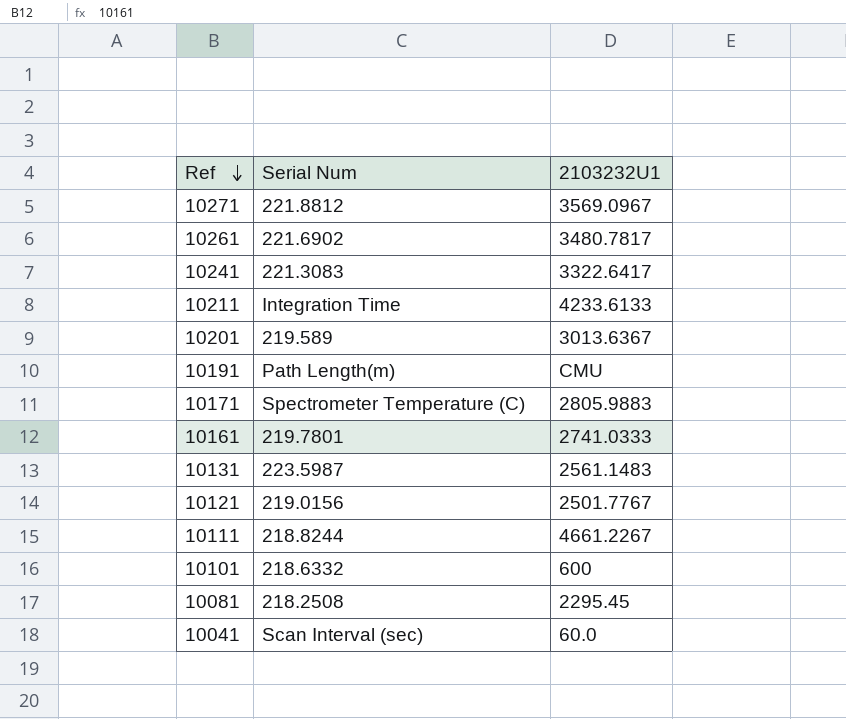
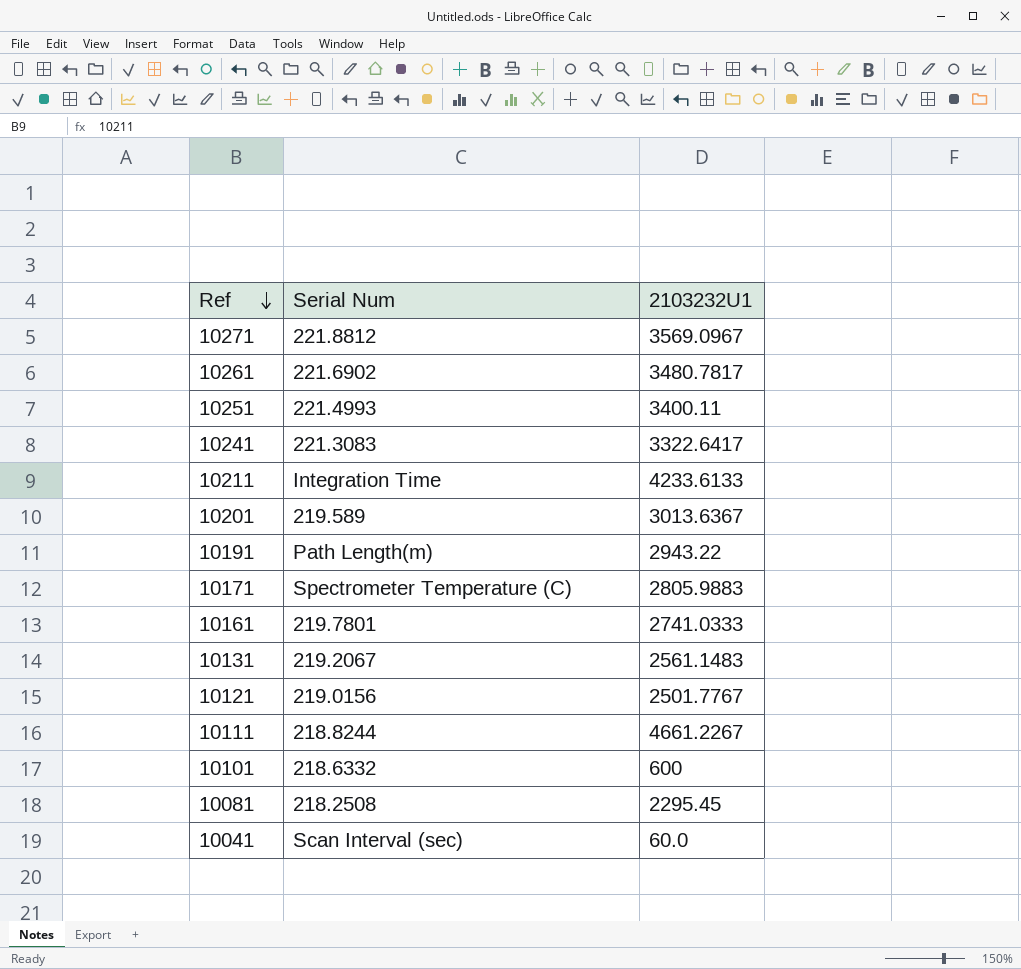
row 10251: none -> 221.4993 | 3400.11
10191 | 2103232U1: CMU -> 2943.22
10131 | Serial Num: 223.5987 -> 219.2067

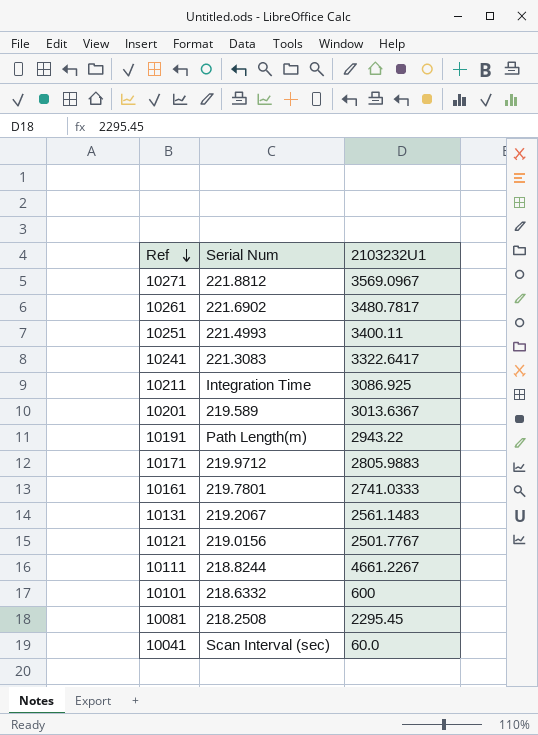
10211 | 2103232U1: 4233.6133 -> 3086.925
10171 | Serial Num: Spectrometer Temperature (C) -> 219.9712

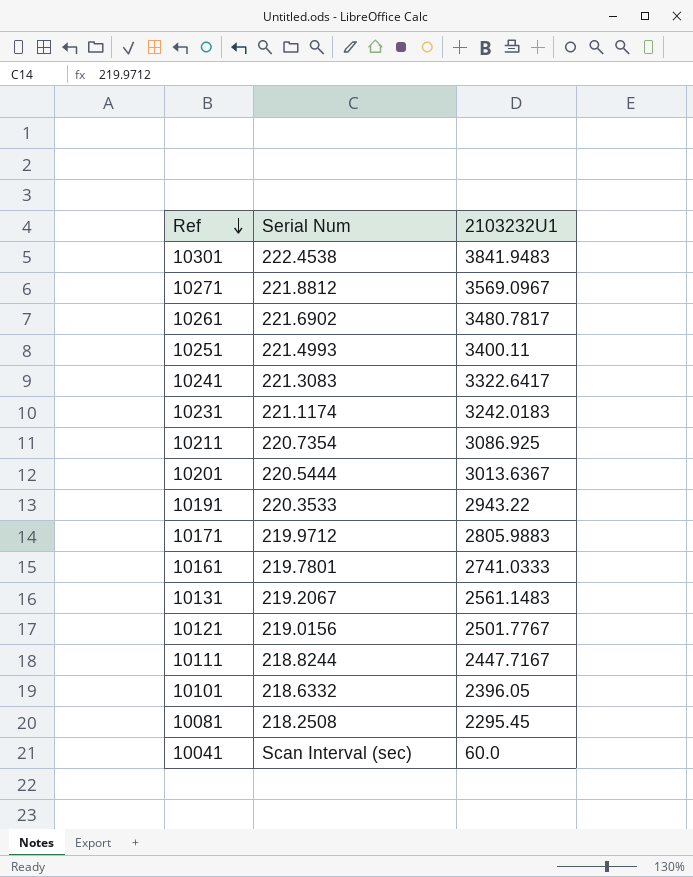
row 10301: none -> 222.4538 | 3841.9483
row 10231: none -> 221.1174 | 3242.0183
10211 | Serial Num: Integration Time -> 220.7354
10201 | Serial Num: 219.589 -> 220.5444
10191 | Serial Num: Path Length(m) -> 220.3533
10111 | 2103232U1: 4661.2267 -> 2447.7167
10101 | 2103232U1: 600 -> 2396.05

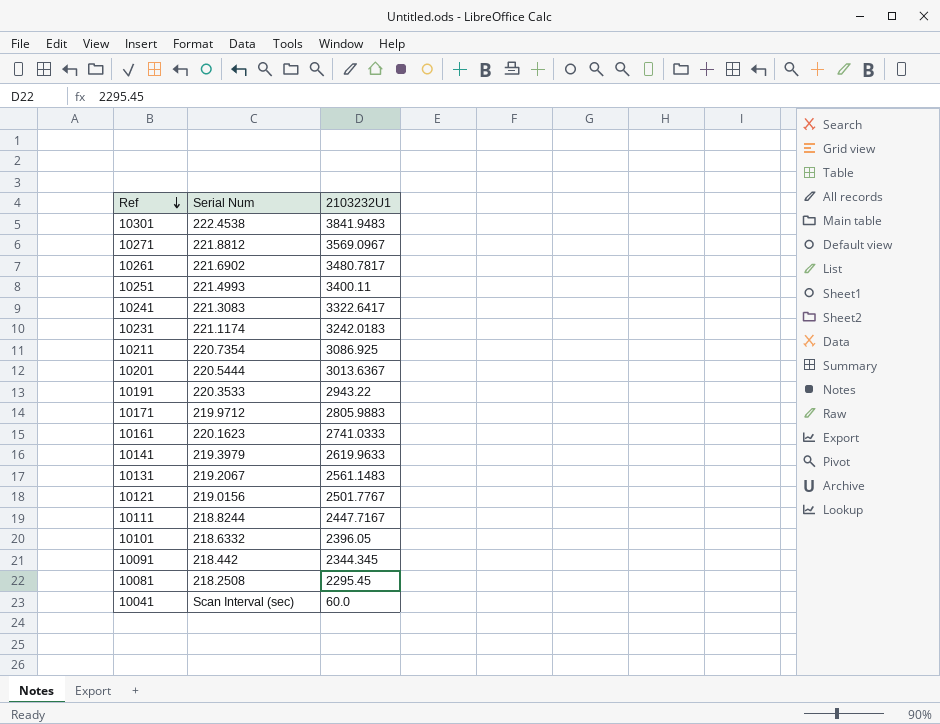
10161 | Serial Num: 219.7801 -> 220.1623
row 10141: none -> 219.3979 | 2619.9633
row 10091: none -> 218.442 | 2344.345

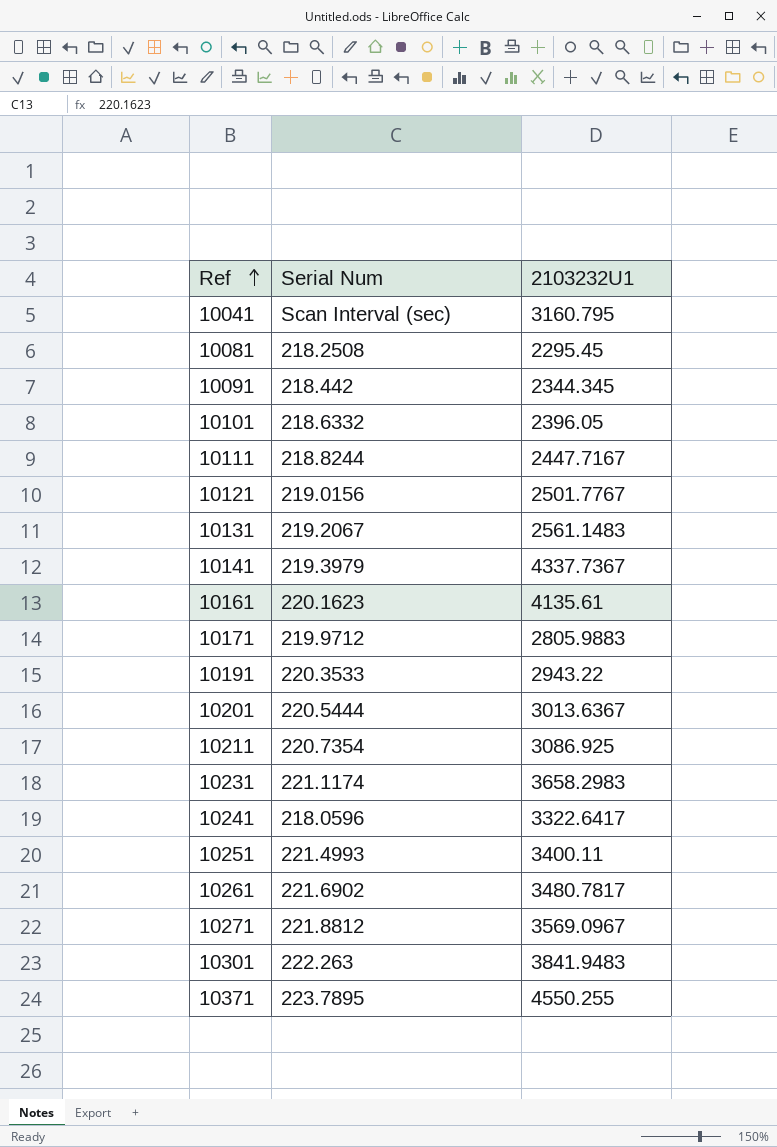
row order: Ref descending -> Ref ascending
10041 | 2103232U1: 60.0 -> 3160.795
10141 | 2103232U1: 2619.9633 -> 4337.7367
10161 | 2103232U1: 2741.0333 -> 4135.61
10231 | 2103232U1: 3242.0183 -> 3658.2983
10241 | Serial Num: 221.3083 -> 218.0596
10301 | Serial Num: 222.4538 -> 222.263
row 10371: none -> 223.7895 | 4550.255

